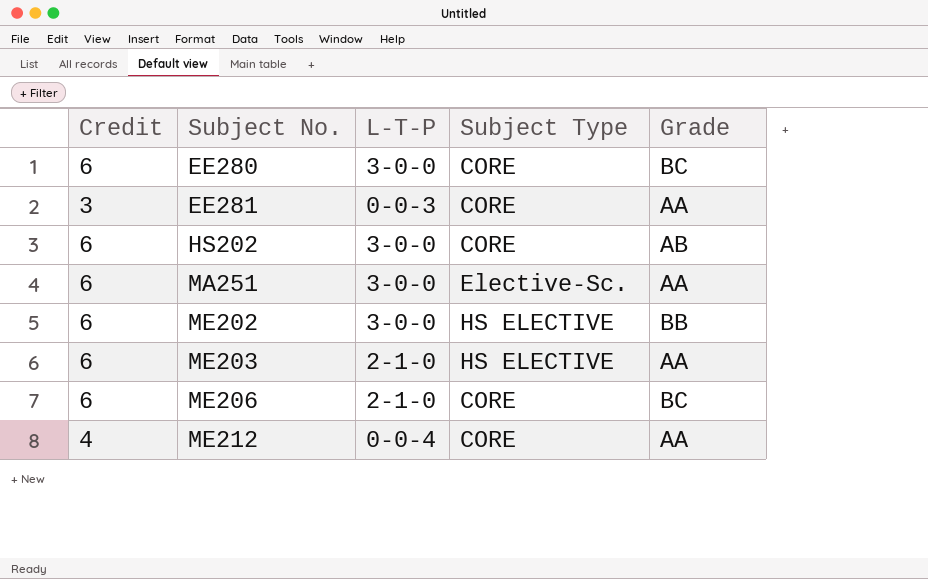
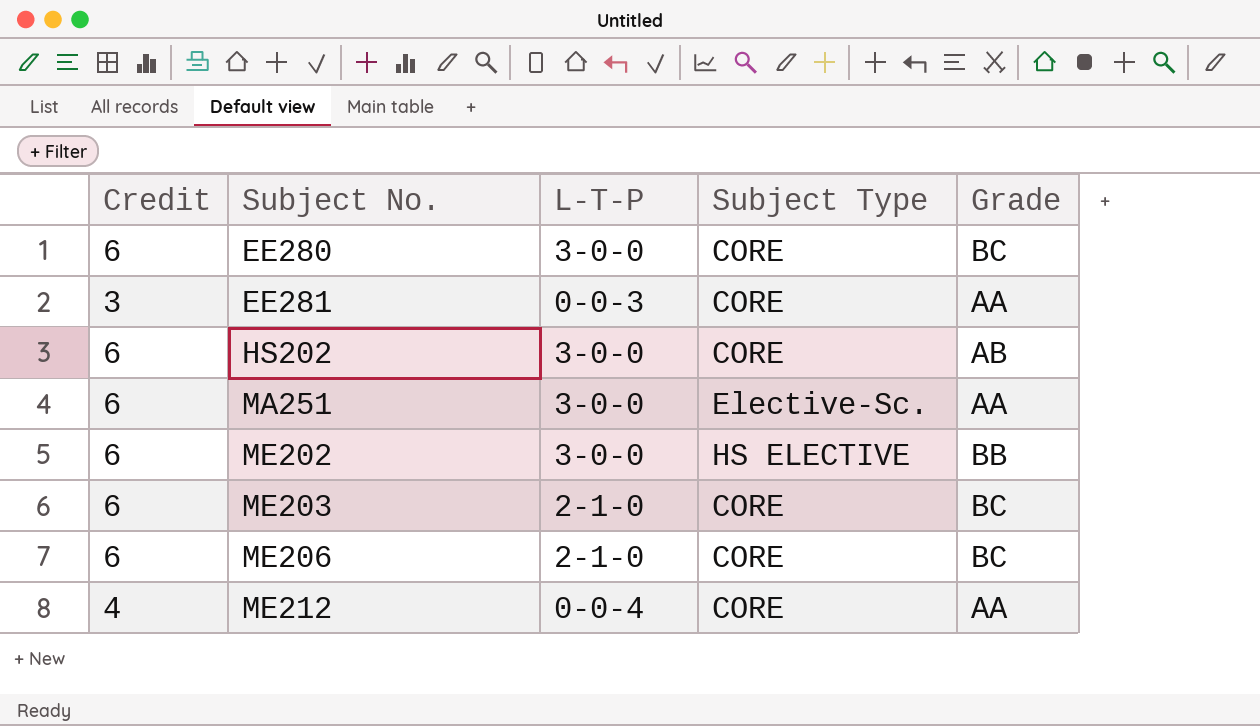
ME203 | Subject Type: HS ELECTIVE -> CORE
ME203 | Grade: AA -> BC

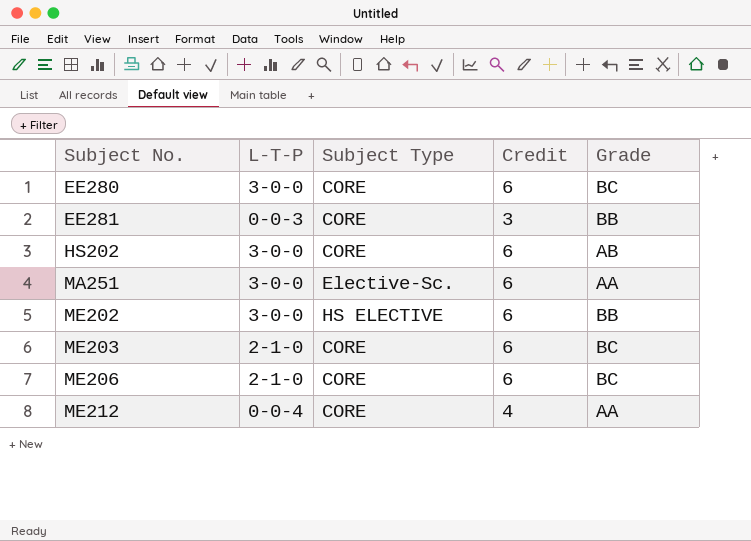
column Credit | position: 1 -> 4
EE281 | Grade: AA -> BB

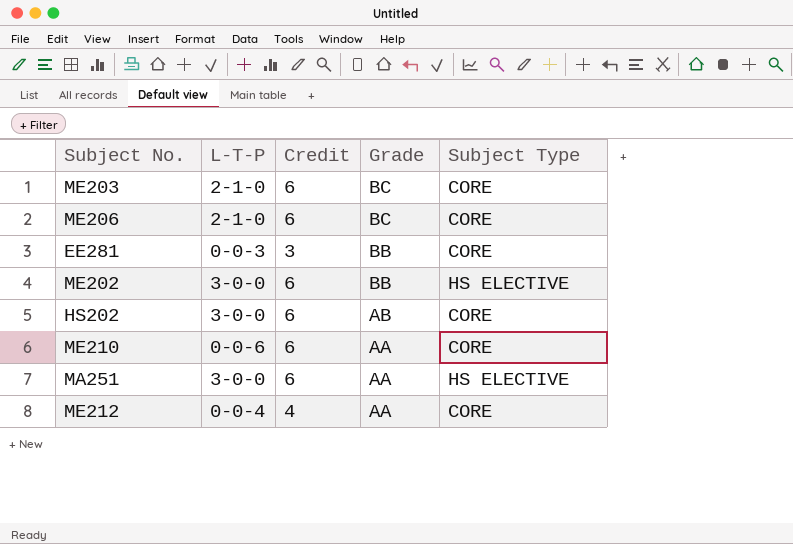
row order: Subject No. ascending -> Grade descending
column Subject Type | position: 3 -> 5
row EE280: 3-0-0 | CORE | 6 | BC -> none
row ME210: none -> 0-0-6 | 6 | AA | CORE
MA251 | Subject Type: Elective-Sc. -> HS ELECTIVE

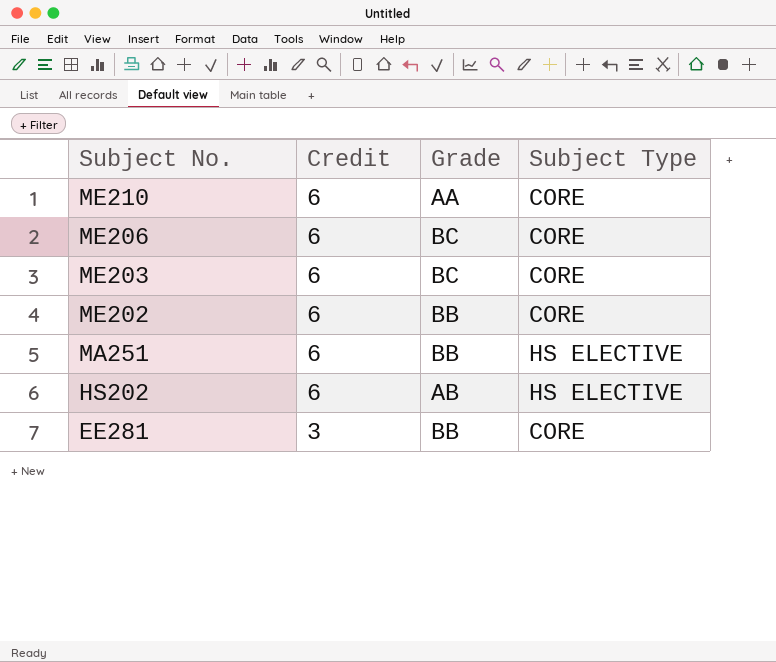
row order: Grade descending -> Subject No. descending
column L-T-P | position: 2 -> none
row ME212: 0-0-4 | 4 | AA | CORE -> none
ME202 | Subject Type: HS ELECTIVE -> CORE
MA251 | Grade: AA -> BB
HS202 | Subject Type: CORE -> HS ELECTIVE

